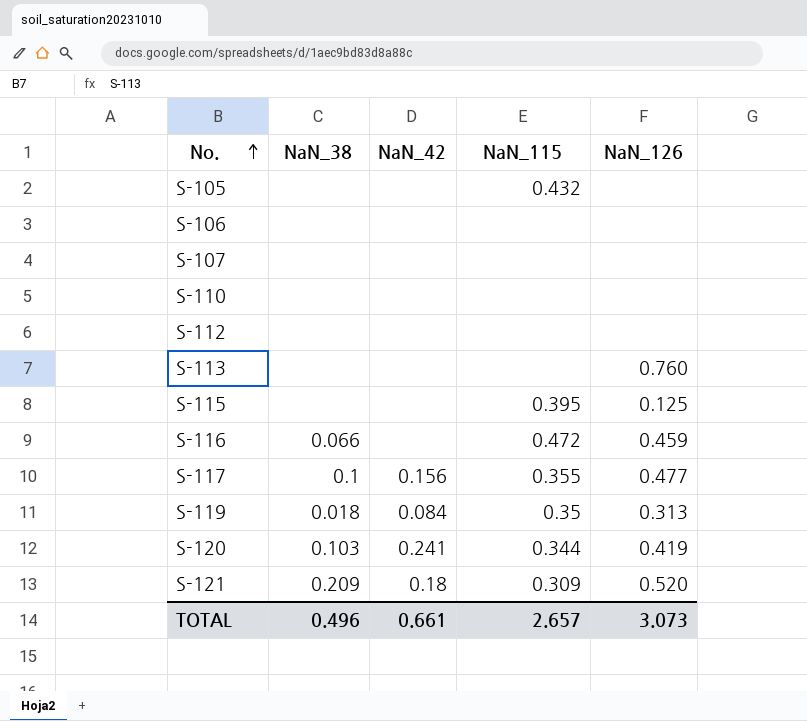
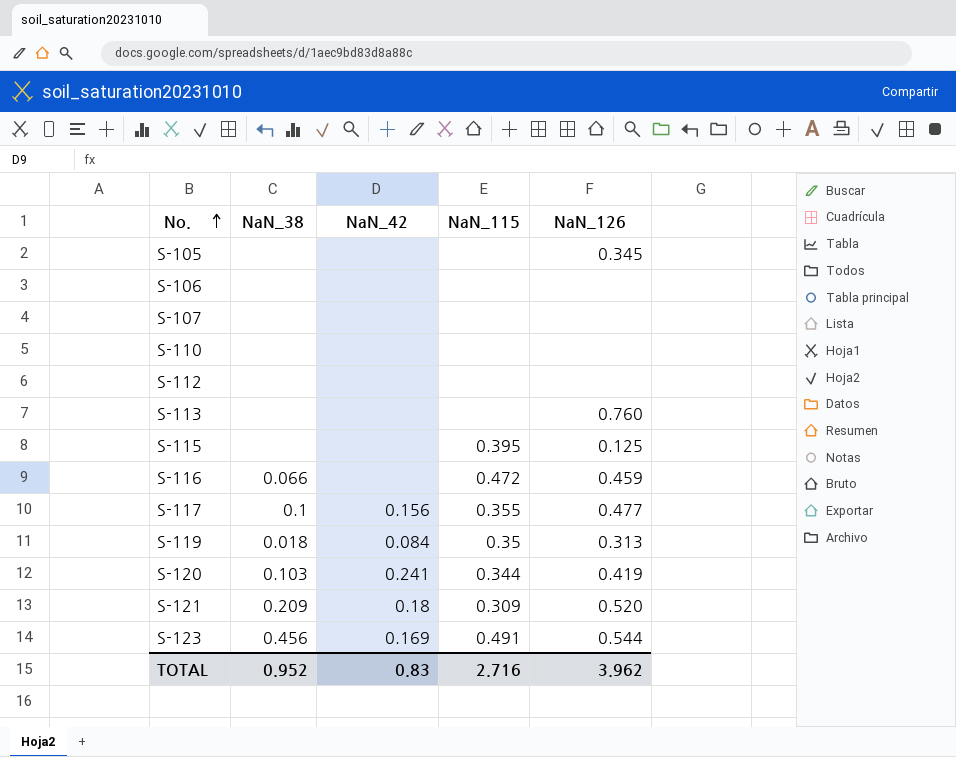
S-105 | NaN_115: 0.432 -> none
S-105 | NaN_126: none -> 0.345
row S-123: none -> 0.456 | 0.169 | 0.491 | 0.544
TOTAL | NaN_38: 0.496 -> 0.952
TOTAL | NaN_42: 0.661 -> 0.83
TOTAL | NaN_115: 2.657 -> 2.716
TOTAL | NaN_126: 3.073 -> 3.962

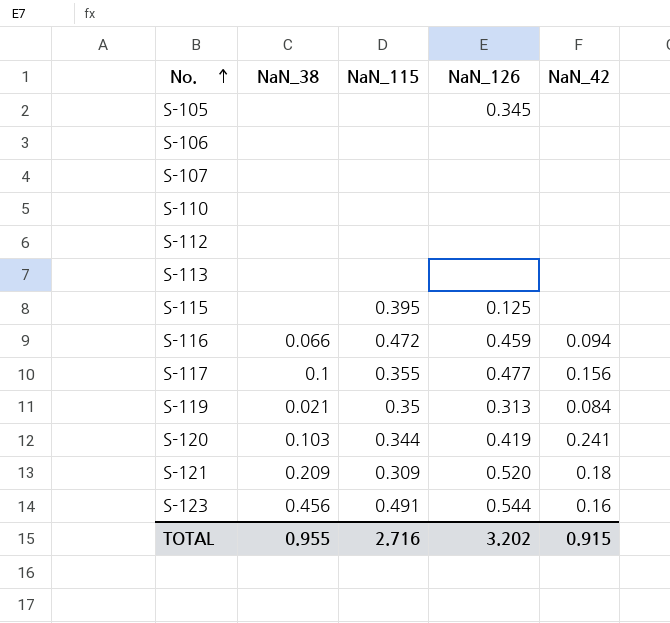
column NaN_42 | position: 3 -> 5
S-113 | NaN_126: 0.760 -> none
S-116 | NaN_42: none -> 0.094
S-119 | NaN_38: 0.018 -> 0.021
S-123 | NaN_42: 0.169 -> 0.16
TOTAL | NaN_38: 0.952 -> 0.955
TOTAL | NaN_126: 3.962 -> 3.202
TOTAL | NaN_42: 0.83 -> 0.915

